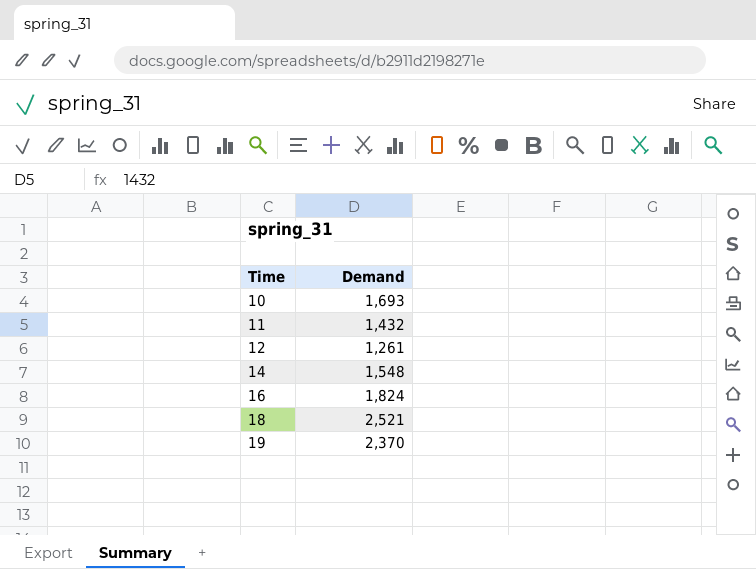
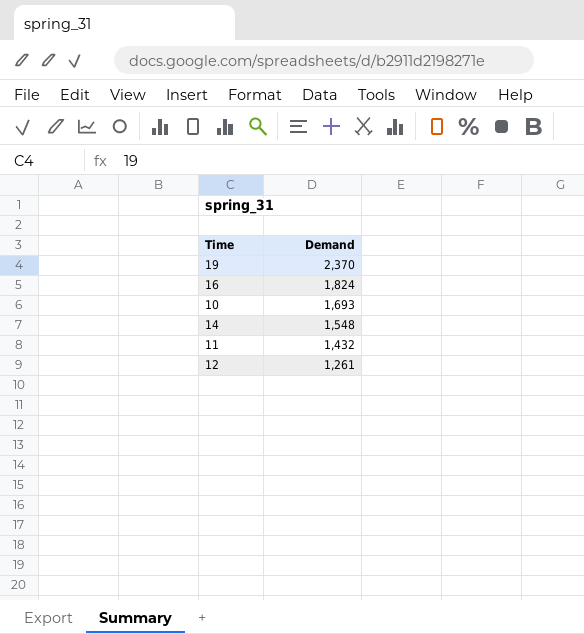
row order: Time ascending -> Demand descending
row 18: 2,521 -> none

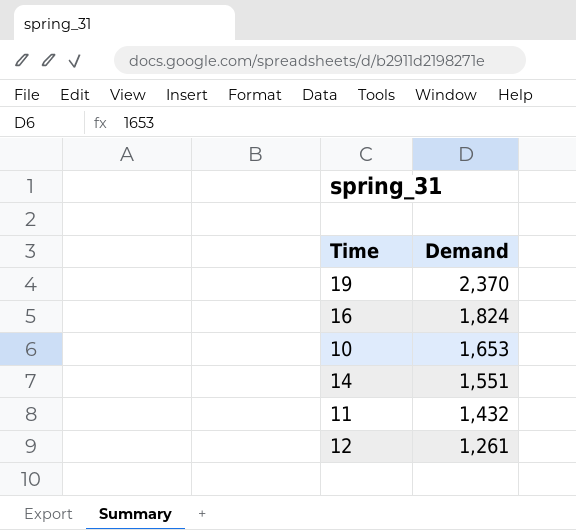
10 | Demand: 1,693 -> 1,653
14 | Demand: 1,548 -> 1,551

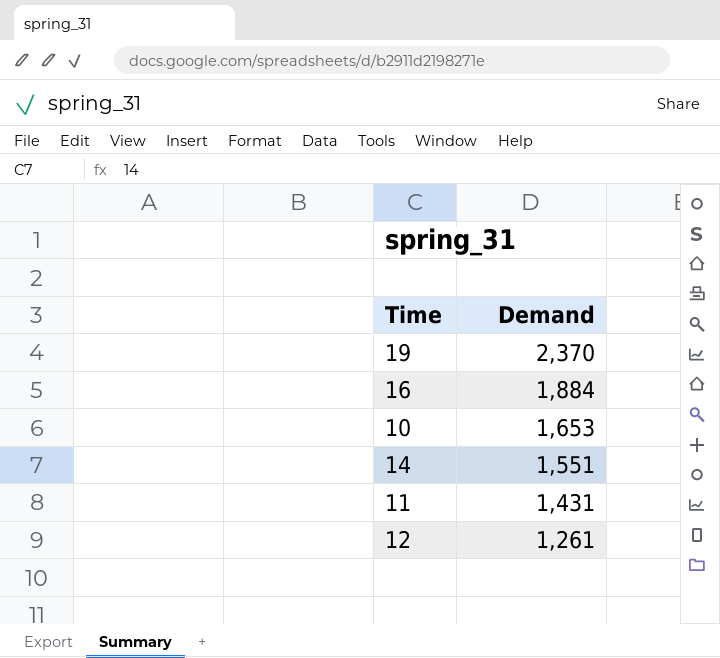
16 | Demand: 1,824 -> 1,884
11 | Demand: 1,432 -> 1,431

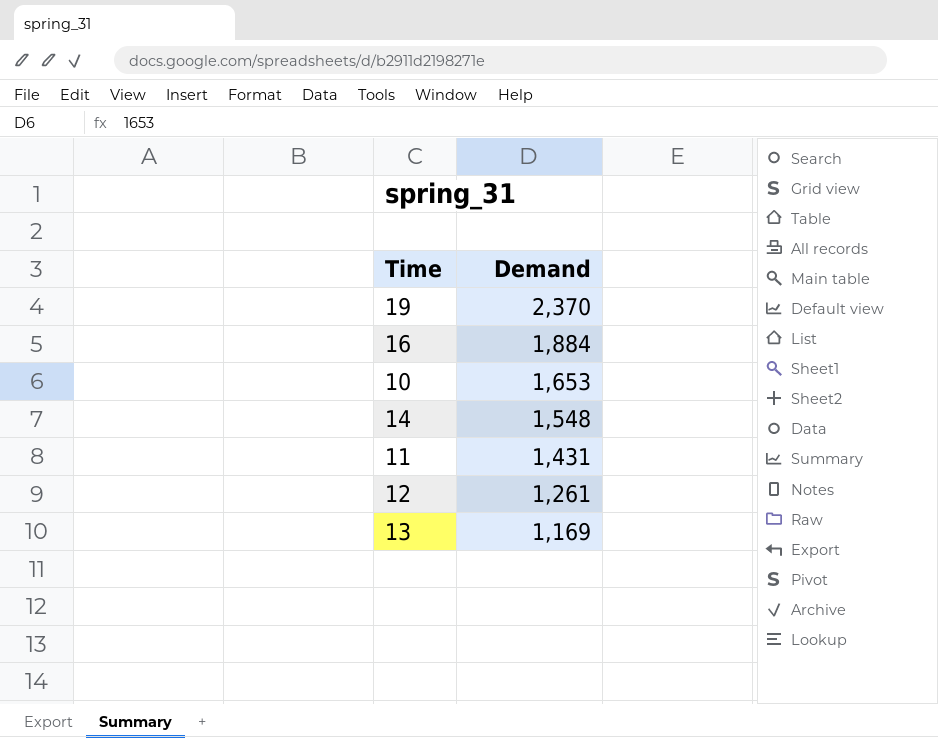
14 | Demand: 1,551 -> 1,548
row 13: none -> 1,169

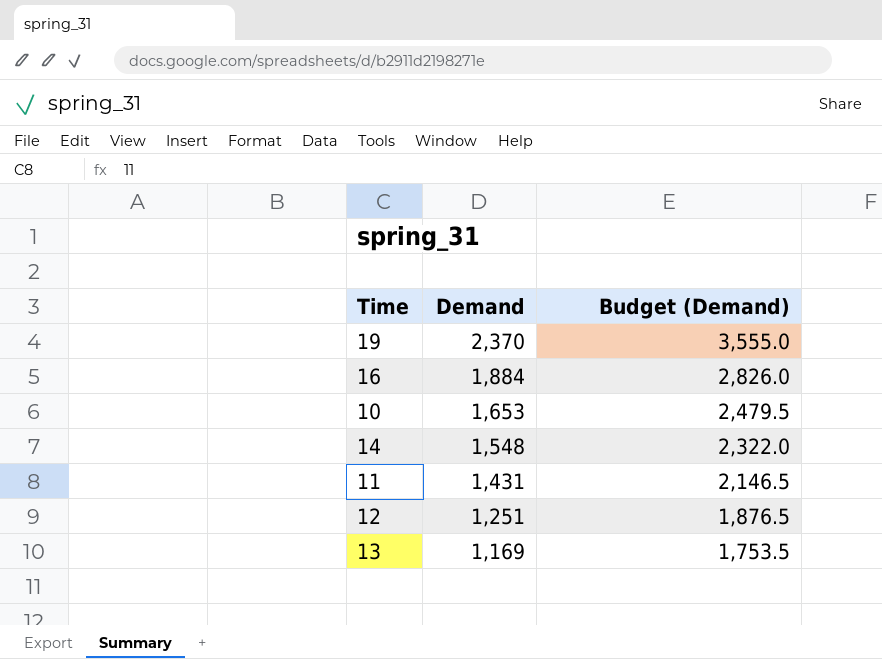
column Budget (Demand) | formula: none -> [Demand] * 1.5
12 | Demand: 1,261 -> 1,251

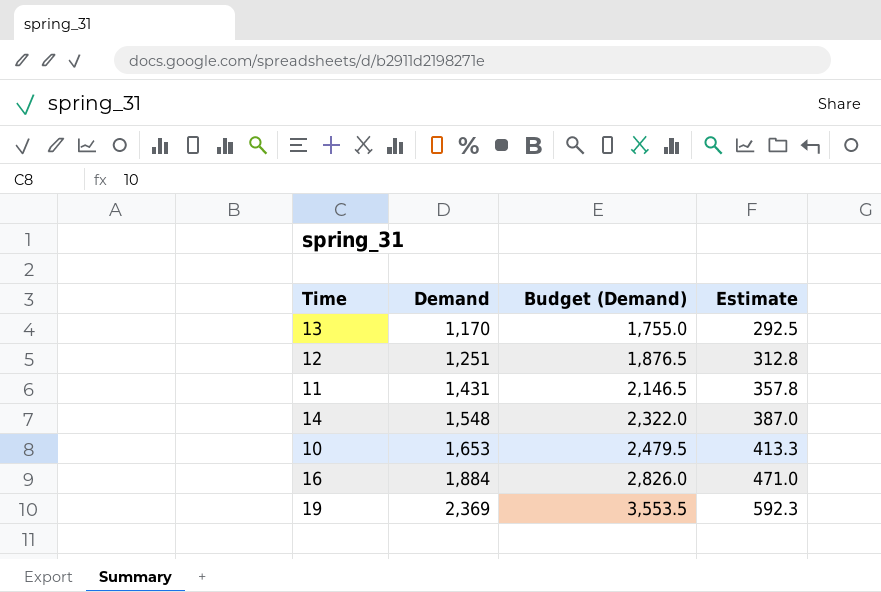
row order: Demand descending -> Demand ascending
column Estimate | formula: none -> [Demand] * 0.25
13 | Demand: 1,169 -> 1,170
13 | Budget (Demand): 1,753.5 -> 1,755.0
19 | Demand: 2,370 -> 2,369
19 | Budget (Demand): 3,555.0 -> 3,553.5

